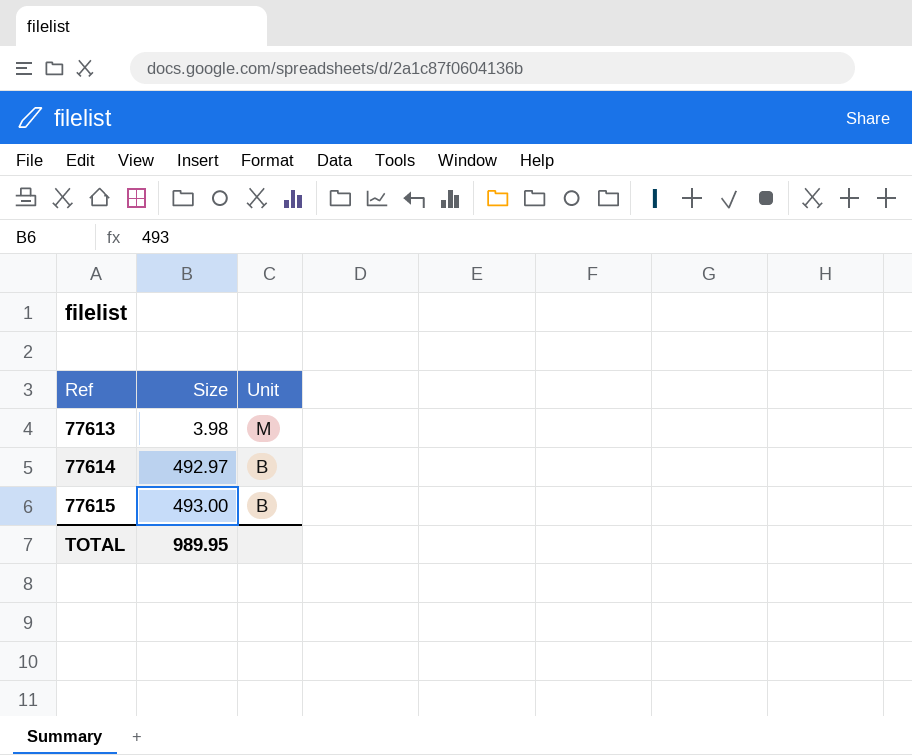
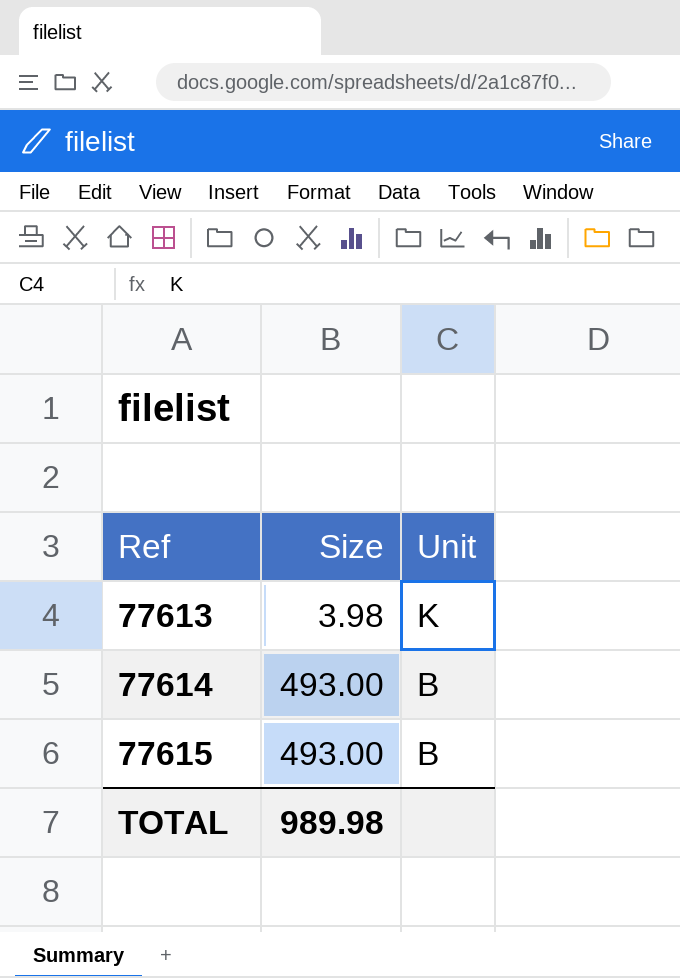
77613 | Unit: M -> K
77614 | Size: 492.97 -> 493.00
TOTAL | Size: 989.95 -> 989.98

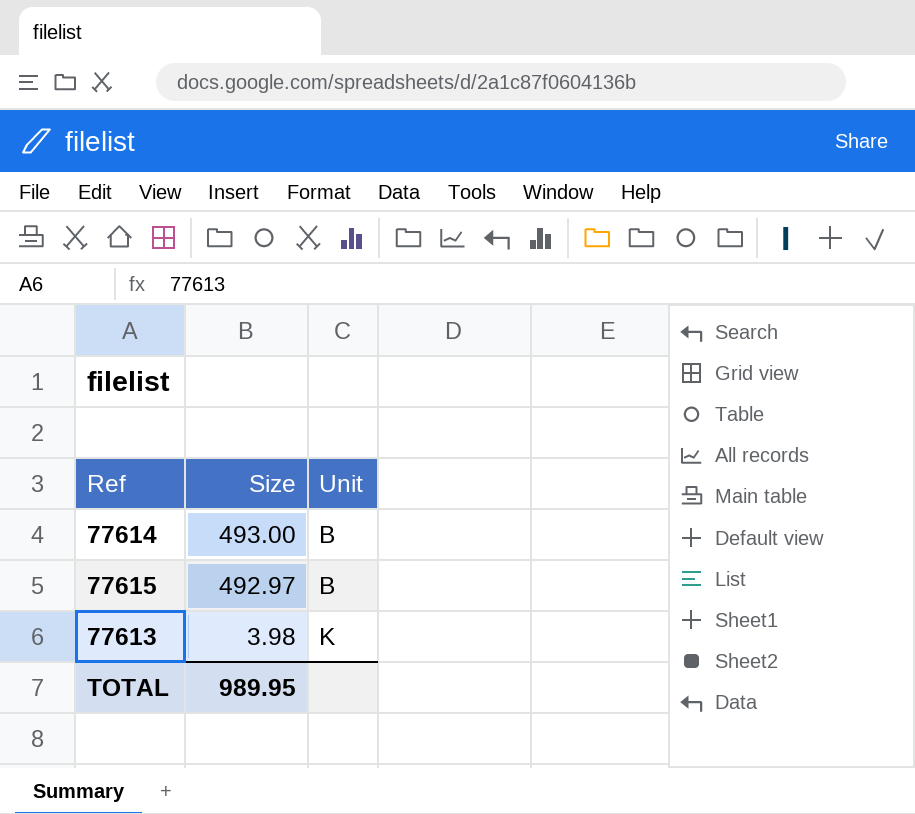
row order: Ref ascending -> Size descending
77615 | Size: 493.00 -> 492.97
TOTAL | Size: 989.98 -> 989.95

